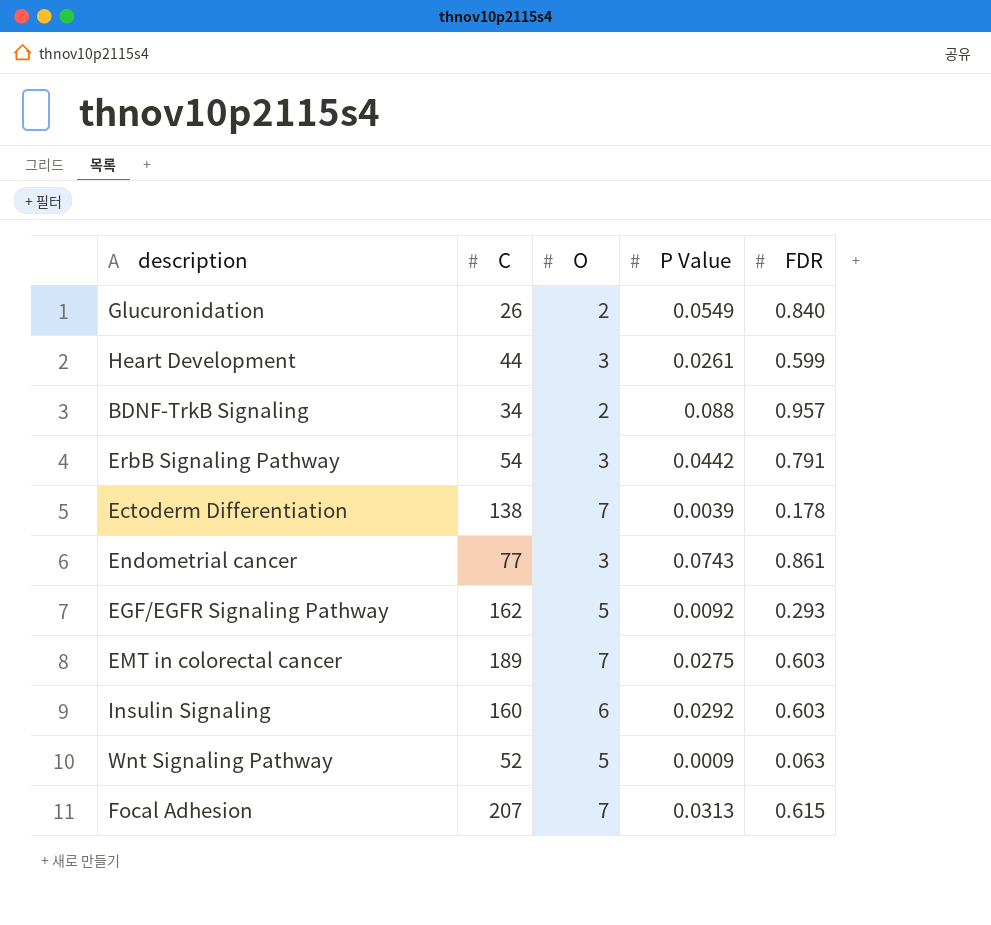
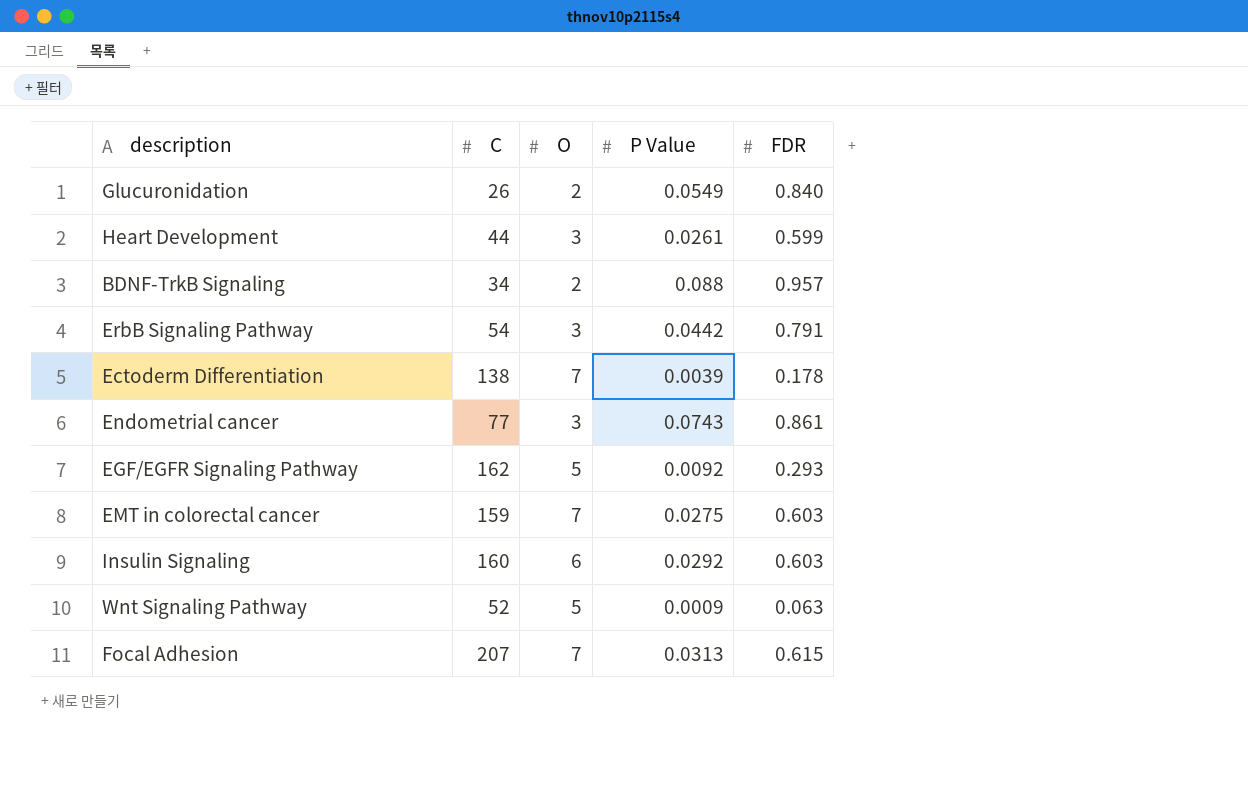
EMT in colorectal cancer | C: 189 -> 159

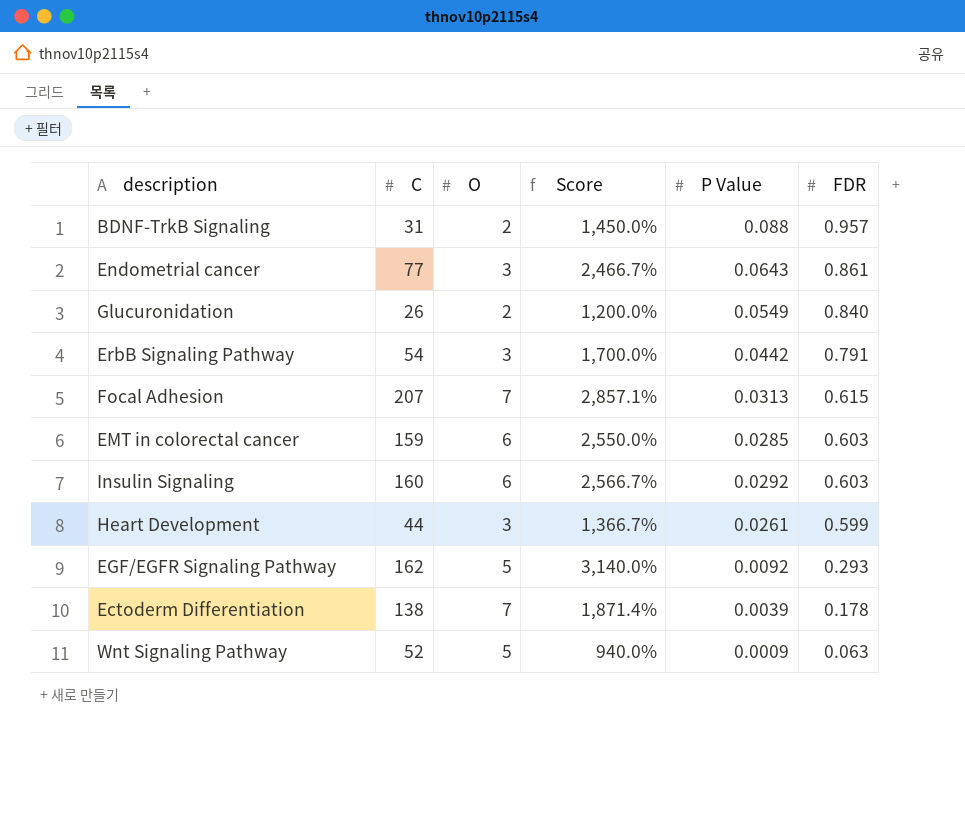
row order: none -> FDR descending
column Score | formula: none -> ([C] - [O]) / [O]
BDNF-TrkB Signaling | C: 34 -> 31
Endometrial cancer | P Value: 0.0743 -> 0.0643
EMT in colorectal cancer | O: 7 -> 6
EMT in colorectal cancer | P Value: 0.0275 -> 0.0285

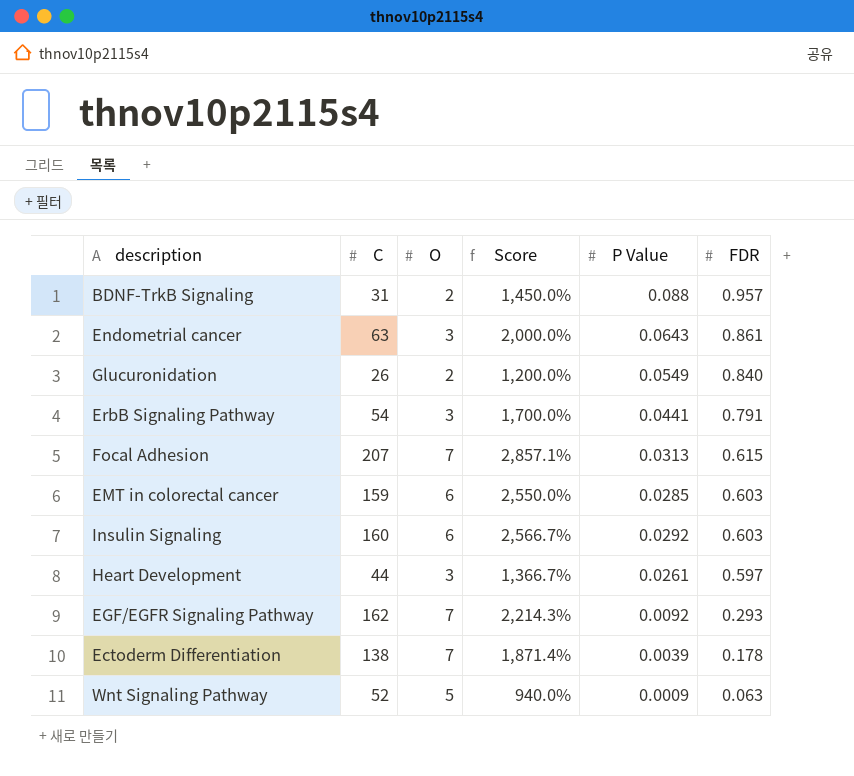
Endometrial cancer | C: 77 -> 63
Endometrial cancer | Score: 2,466.7% -> 2,000.0%
ErbB Signaling Pathway | P Value: 0.0442 -> 0.0441
Heart Development | FDR: 0.599 -> 0.597
EGF/EGFR Signaling Pathway | O: 5 -> 7
EGF/EGFR Signaling Pathway | Score: 3,140.0% -> 2,214.3%

